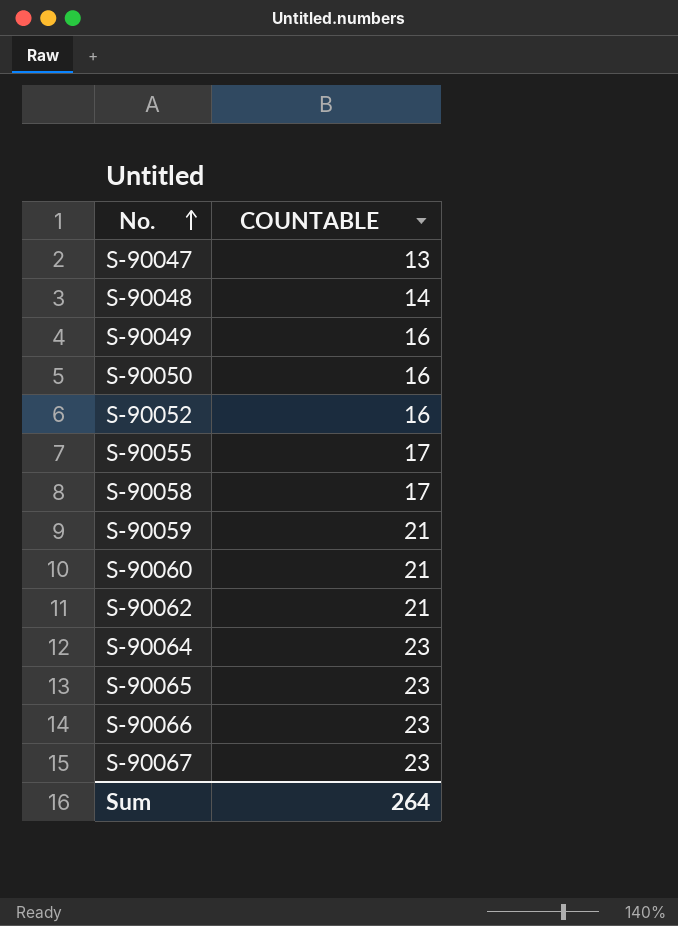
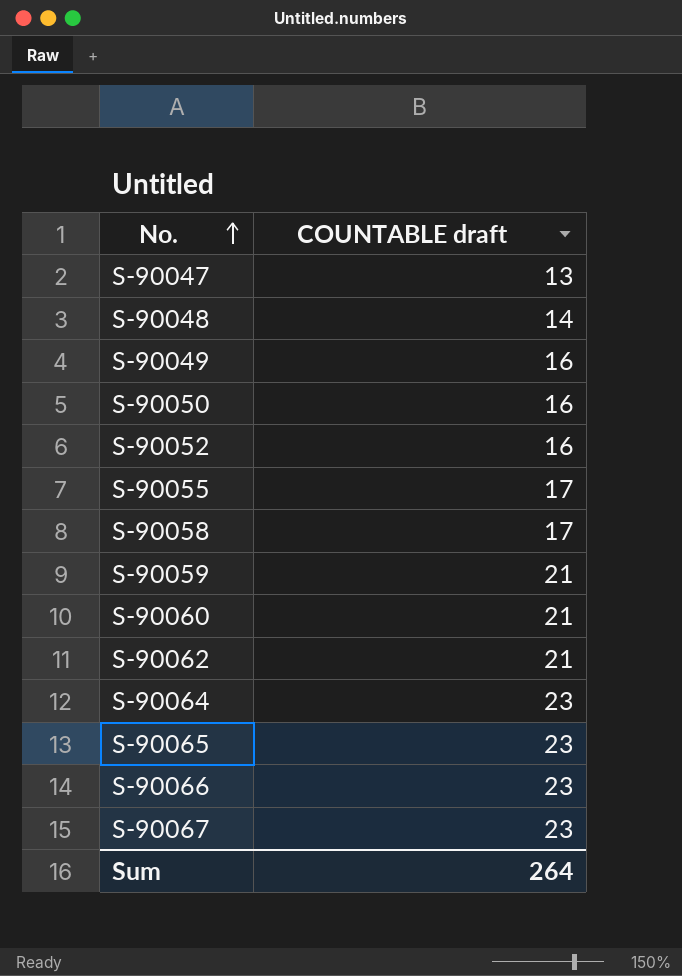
column name: COUNTABLE -> COUNTABLE draft

